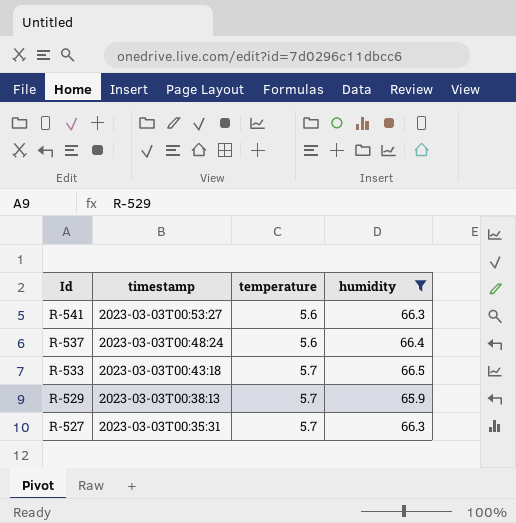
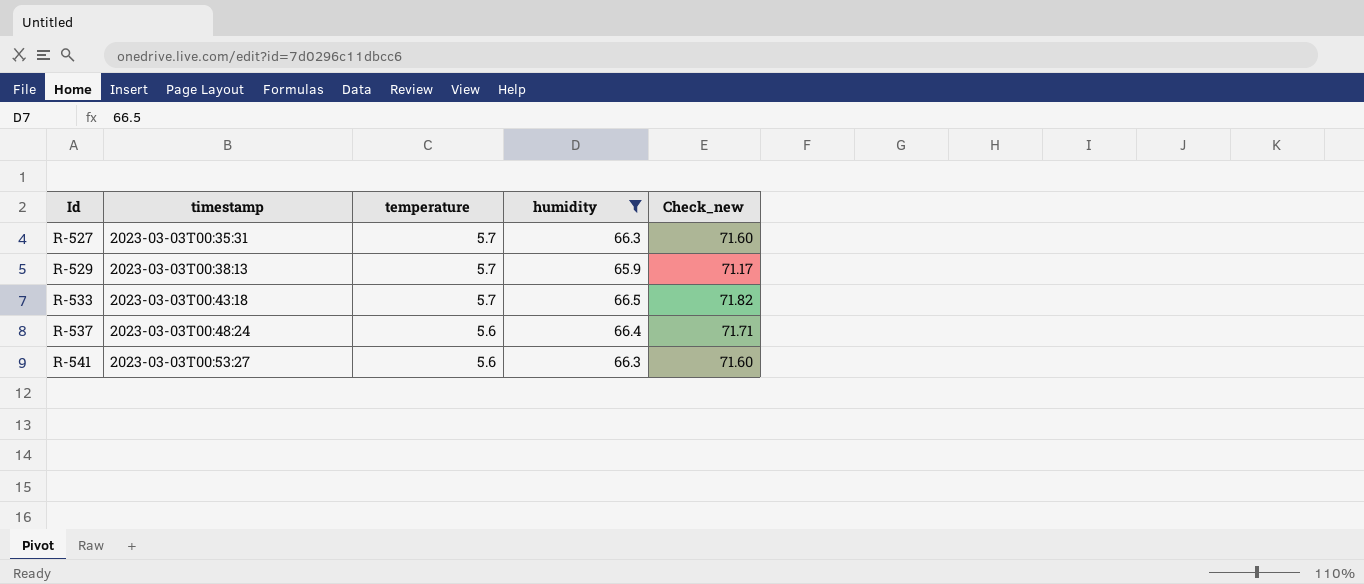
row order: Id descending -> Id ascending
column Check_new | formula: none -> [humidity] * 1.08

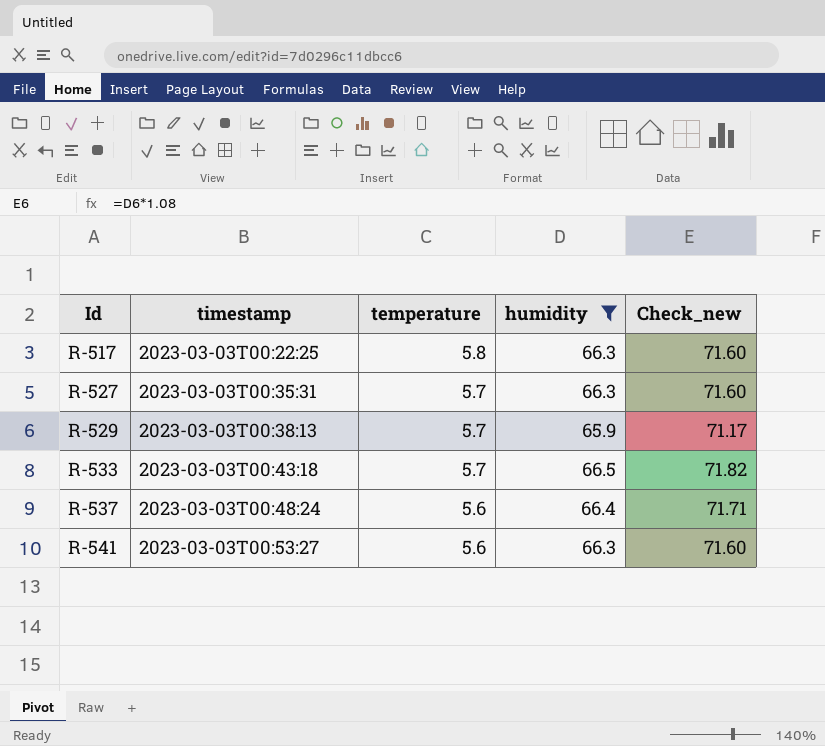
row R-517: none -> 2023-03-03T00:22:25 | 5.8 | 66.3 | 71.60

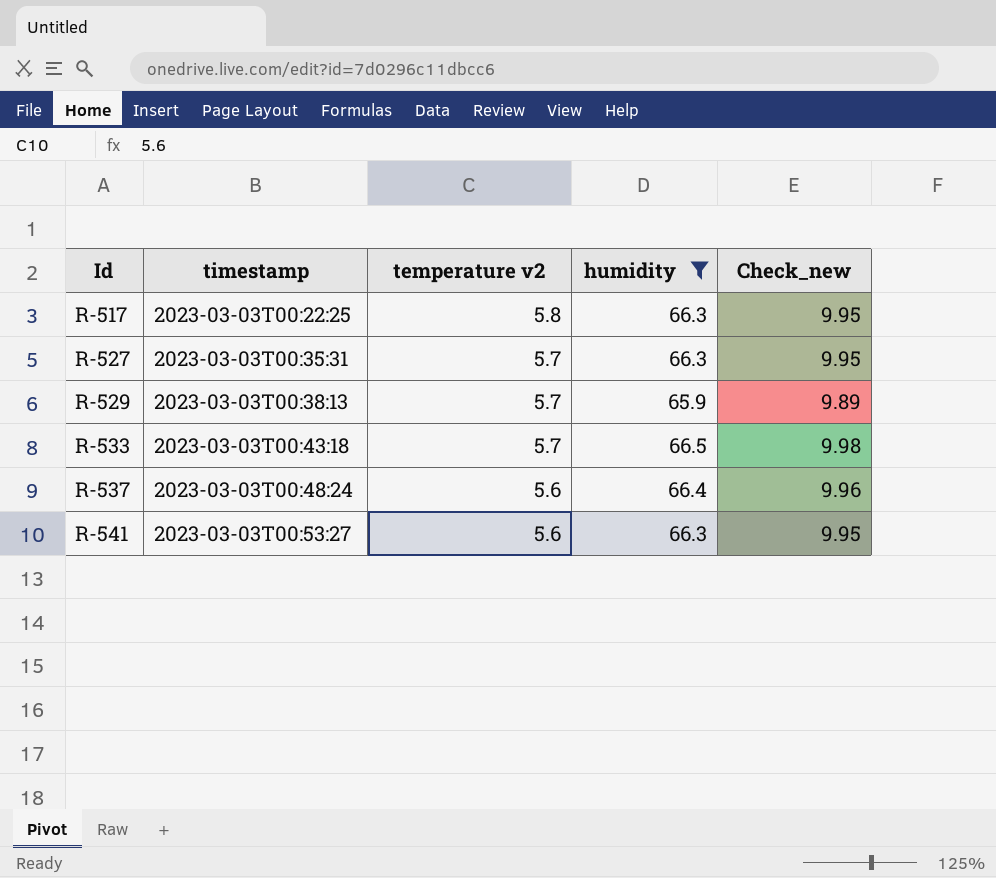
column name: temperature -> temperature v2
column Check_new | formula: [humidity] * 1.08 -> [humidity] * 0.15

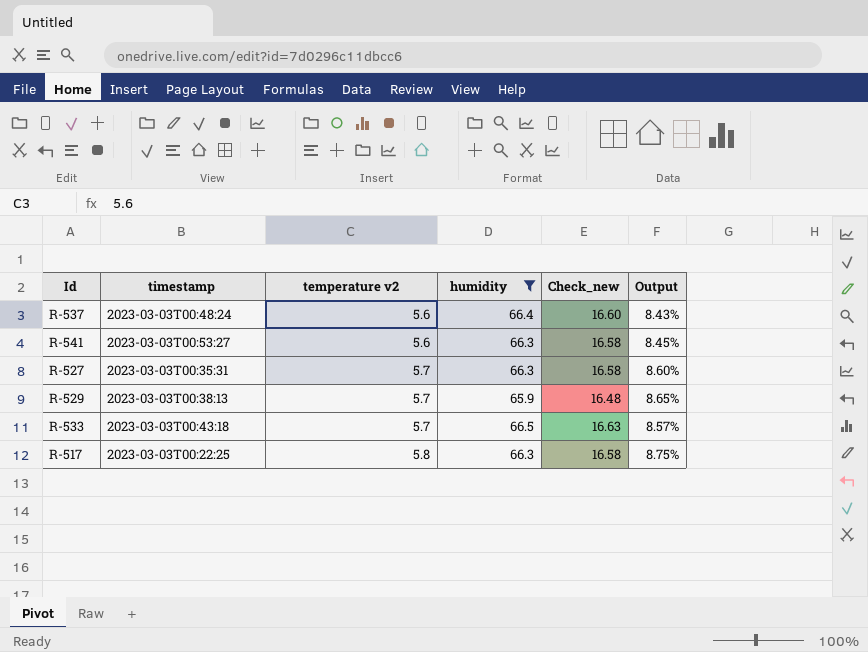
row order: Id ascending -> temperature v2 ascending
column Check_new | formula: [humidity] * 0.15 -> [humidity] * 0.25
column Output | formula: none -> [temperature v2] / [humidity]

